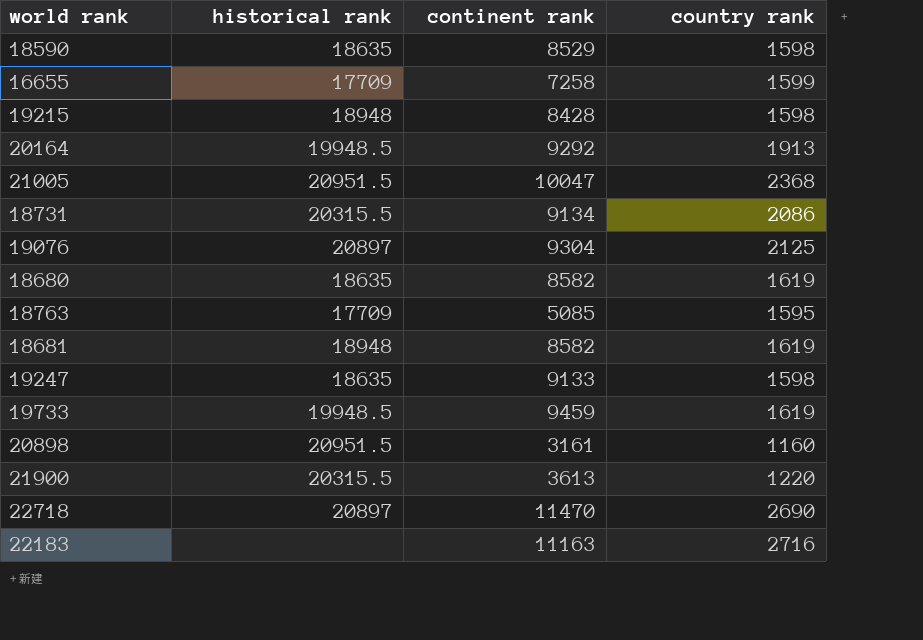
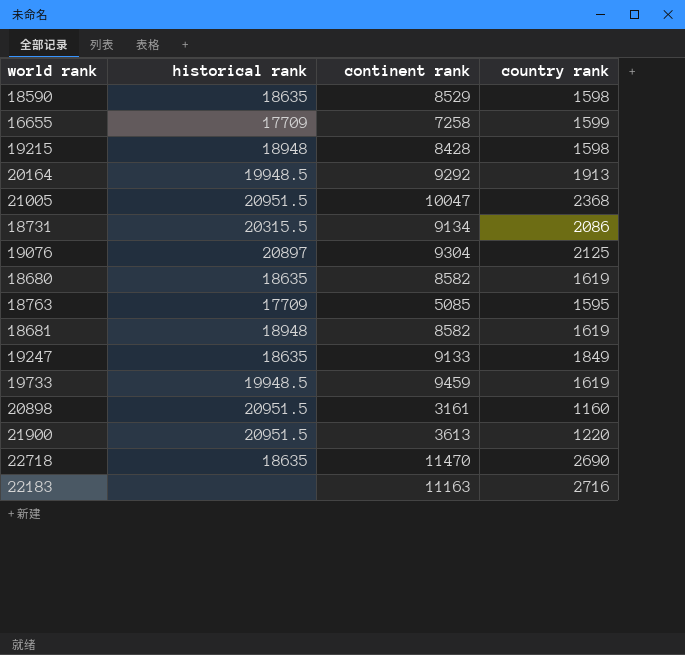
19247 | country rank: 1598 -> 1849
21900 | historical rank: 20315.5 -> 20951.5
22718 | historical rank: 20897 -> 18635

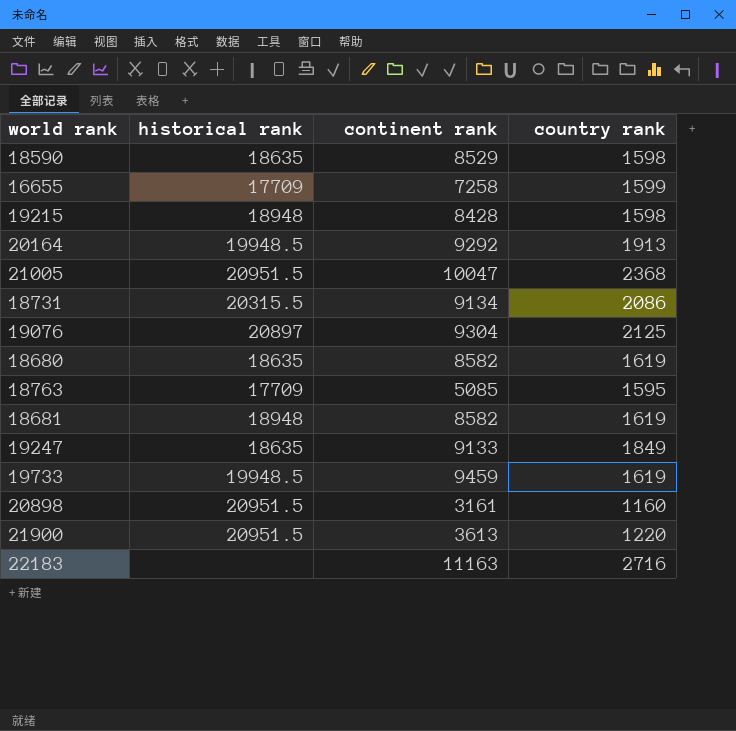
row 22718: 18635 | 11470 | 2690 -> none

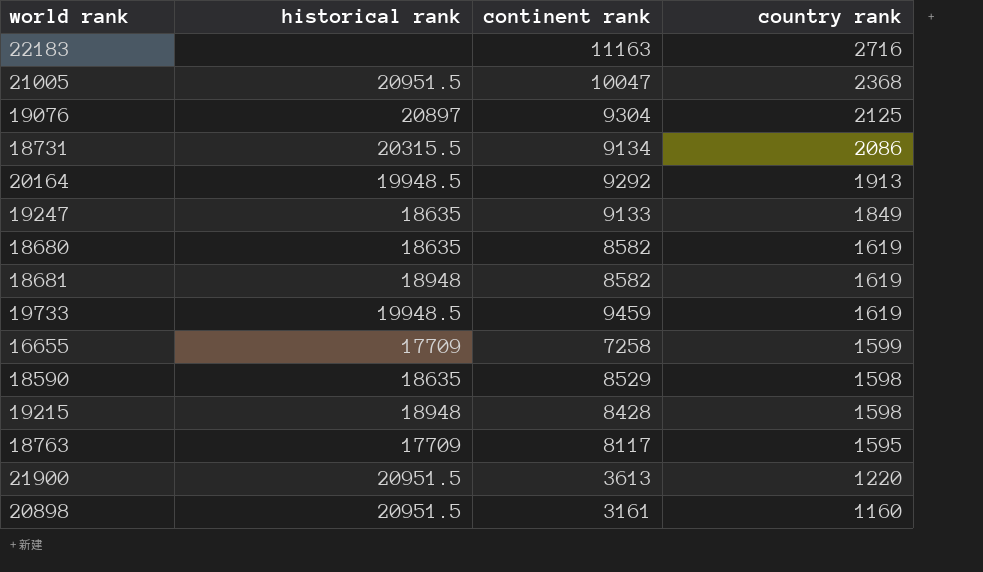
row order: none -> country rank descending
18763 | continent rank: 5085 -> 8117

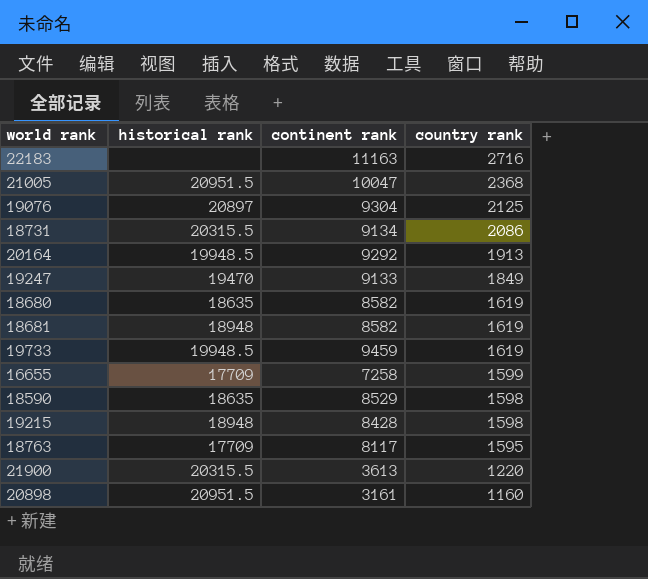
19247 | historical rank: 18635 -> 19470
21900 | historical rank: 20951.5 -> 20315.5

